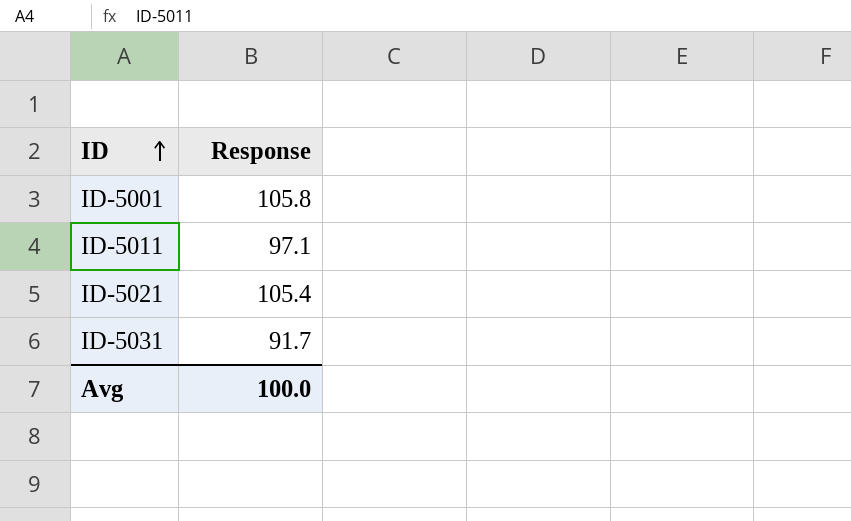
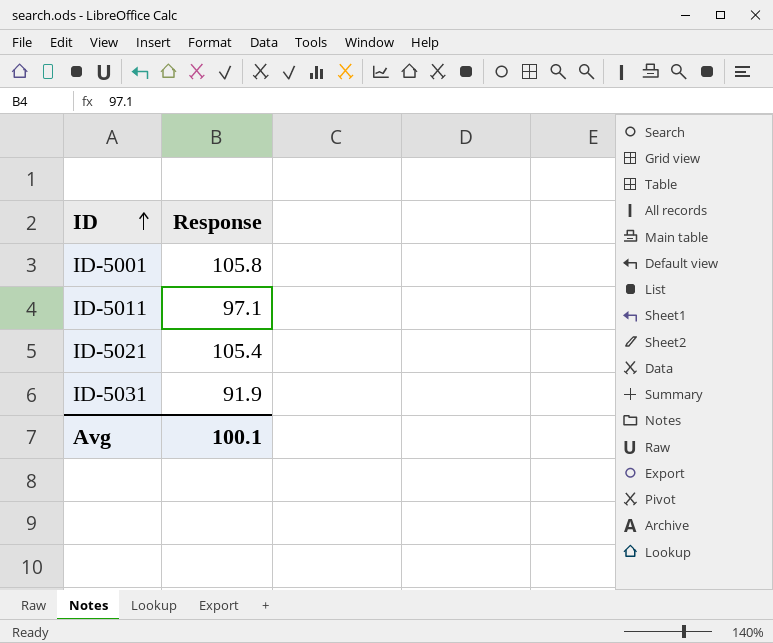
ID-5031 | Response: 91.7 -> 91.9
Avg | Response: 100.0 -> 100.1

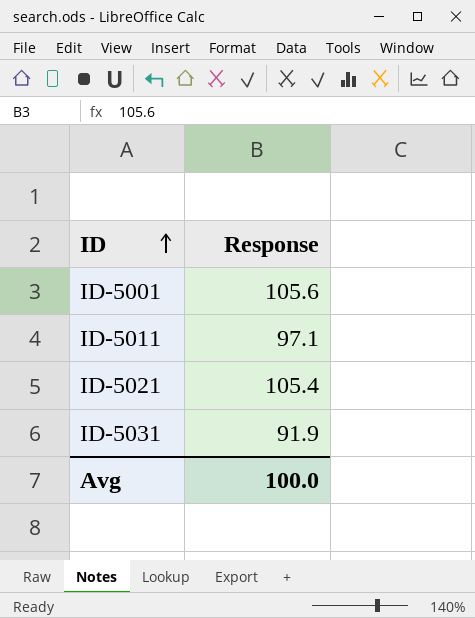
ID-5001 | Response: 105.8 -> 105.6
Avg | Response: 100.1 -> 100.0

